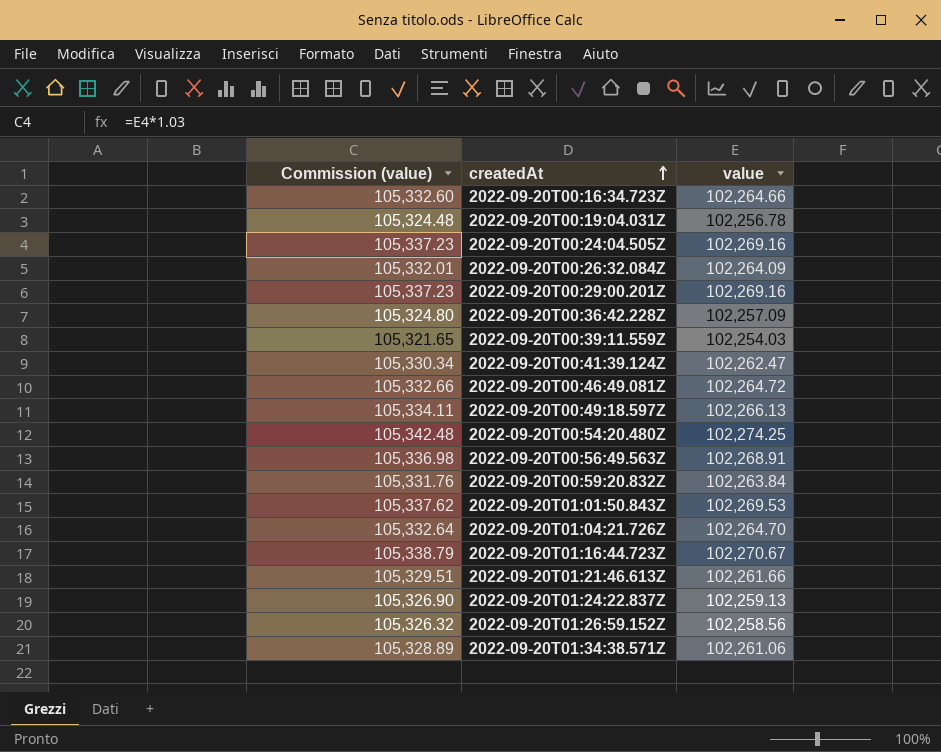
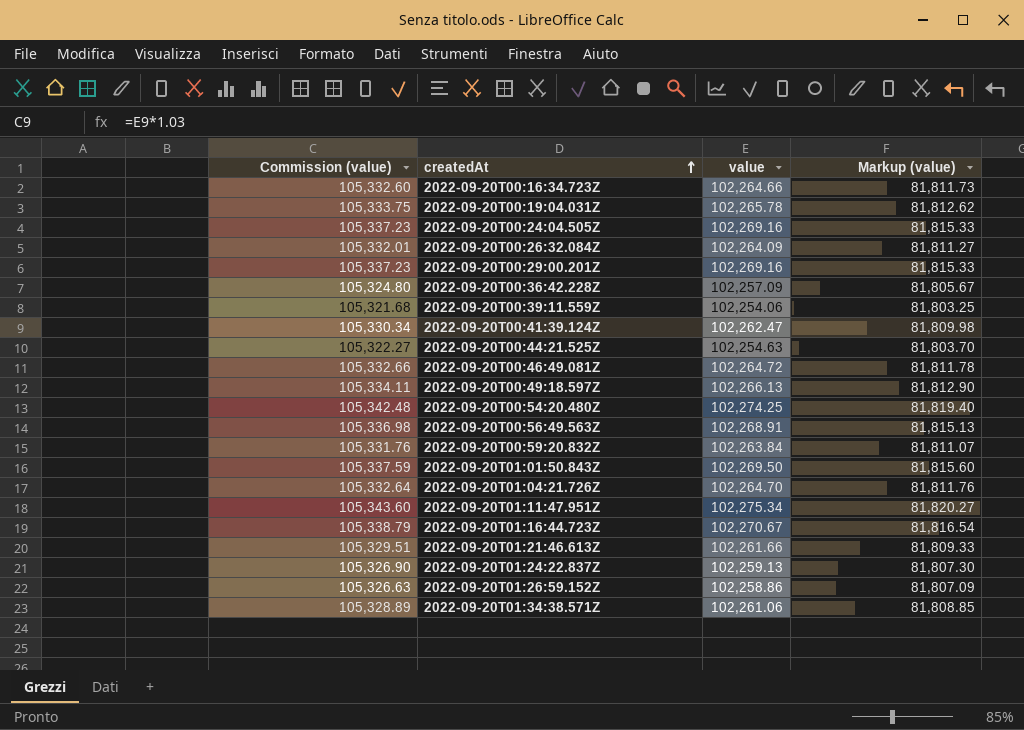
column Markup (value) | formula: none -> [value] * 0.8
2022-09-20T00:19:04.031Z | Commission (value): 105,324.48 -> 105,333.75
2022-09-20T00:19:04.031Z | value: 102,256.78 -> 102,265.78
2022-09-20T00:39:11.559Z | Commission (value): 105,321.65 -> 105,321.68
2022-09-20T00:39:11.559Z | value: 102,254.03 -> 102,254.06
row 2022-09-20T00:44:21.525Z: none -> 105,322.27 | 102,254.63 | 81,803.70
2022-09-20T01:01:50.843Z | Commission (value): 105,337.62 -> 105,337.59
2022-09-20T01:01:50.843Z | value: 102,269.53 -> 102,269.50
row 2022-09-20T01:11:47.951Z: none -> 105,343.60 | 102,275.34 | 81,820.27
2022-09-20T01:26:59.152Z | Commission (value): 105,326.32 -> 105,326.63
2022-09-20T01:26:59.152Z | value: 102,258.56 -> 102,258.86

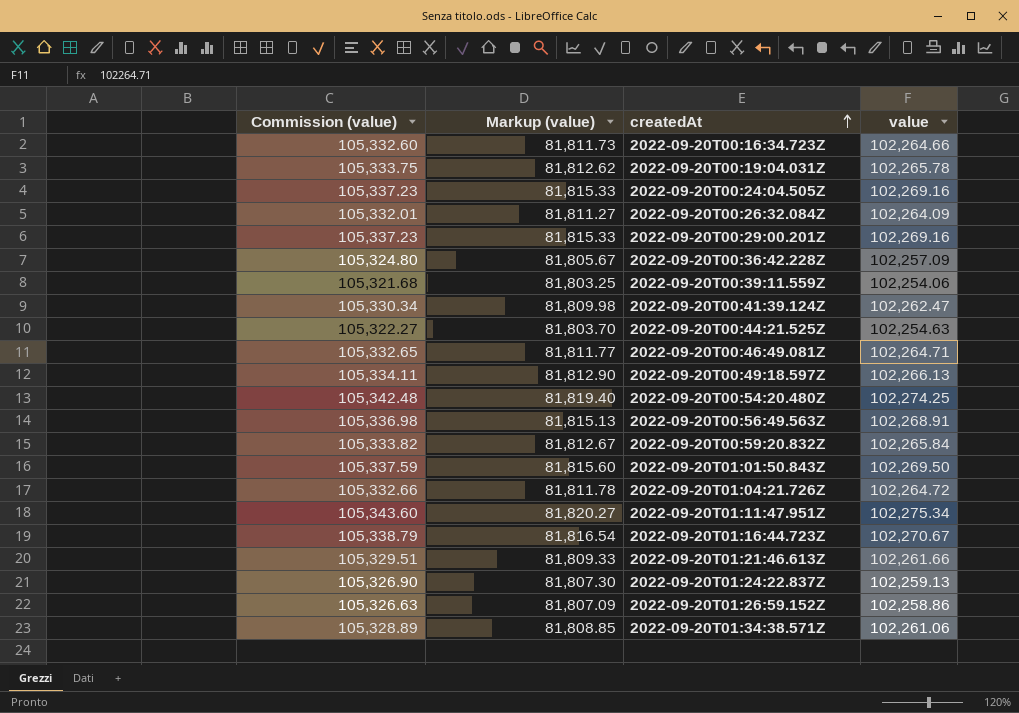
column Markup (value) | position: 4 -> 2
2022-09-20T00:46:49.081Z | Commission (value): 105,332.66 -> 105,332.65
2022-09-20T00:46:49.081Z | Markup (value): 81,811.78 -> 81,811.77
2022-09-20T00:46:49.081Z | value: 102,264.72 -> 102,264.71
2022-09-20T00:59:20.832Z | Commission (value): 105,331.76 -> 105,333.82
2022-09-20T00:59:20.832Z | Markup (value): 81,811.07 -> 81,812.67
2022-09-20T00:59:20.832Z | value: 102,263.84 -> 102,265.84
2022-09-20T01:04:21.726Z | Commission (value): 105,332.64 -> 105,332.66
2022-09-20T01:04:21.726Z | Markup (value): 81,811.76 -> 81,811.78
2022-09-20T01:04:21.726Z | value: 102,264.70 -> 102,264.72

